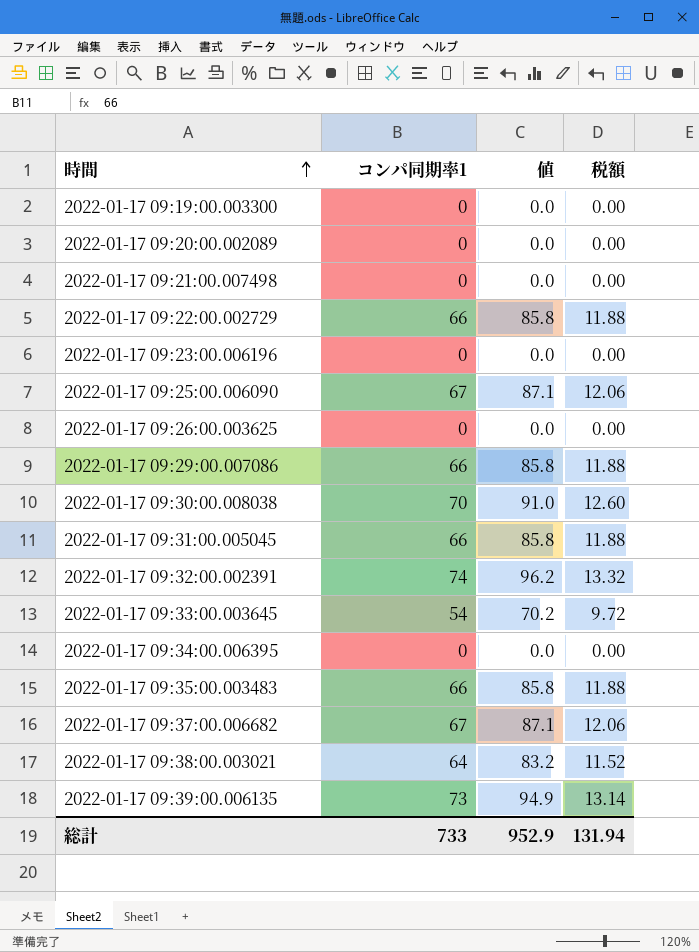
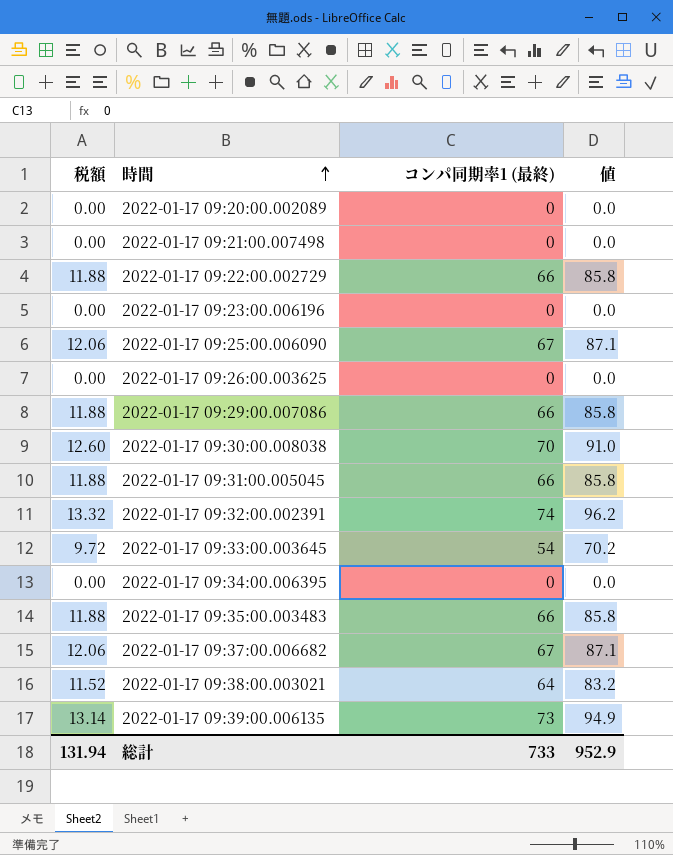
column 税額 | position: 4 -> 1
column name: コンパ同期率1 -> コンパ同期率1 (最終)
row 2022-01-17 09:19:00.003300: 0 | 0.0 | 0.00 -> none

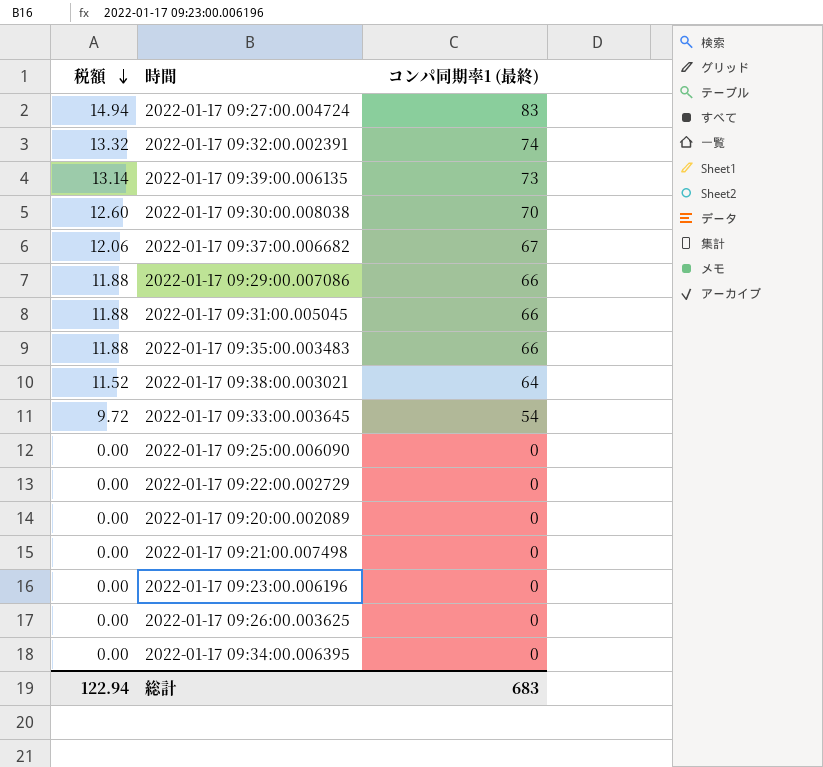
row order: 時間 ascending -> 税額 descending
column 値 | formula: [コンパ同期率1 (最終)] * 1.3 -> none
row 2022-01-17 09:27:00.004724: none -> 14.94 | 83
2022-01-17 09:25:00.006090 | 税額: 12.06 -> 0.00
2022-01-17 09:25:00.006090 | コンパ同期率1 (最終): 67 -> 0
2022-01-17 09:22:00.002729 | 税額: 11.88 -> 0.00
2022-01-17 09:22:00.002729 | コンパ同期率1 (最終): 66 -> 0
総計 | 税額: 131.94 -> 122.94
総計 | コンパ同期率1 (最終): 733 -> 683

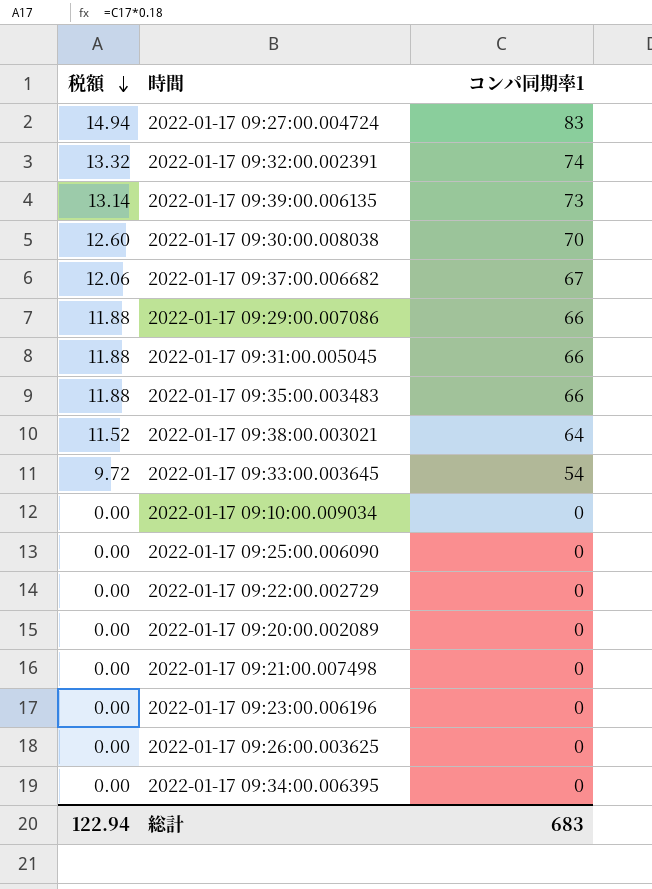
column name: コンパ同期率1 (最終) -> コンパ同期率1
row 2022-01-17 09:10:00.009034: none -> 0.00 | 0

